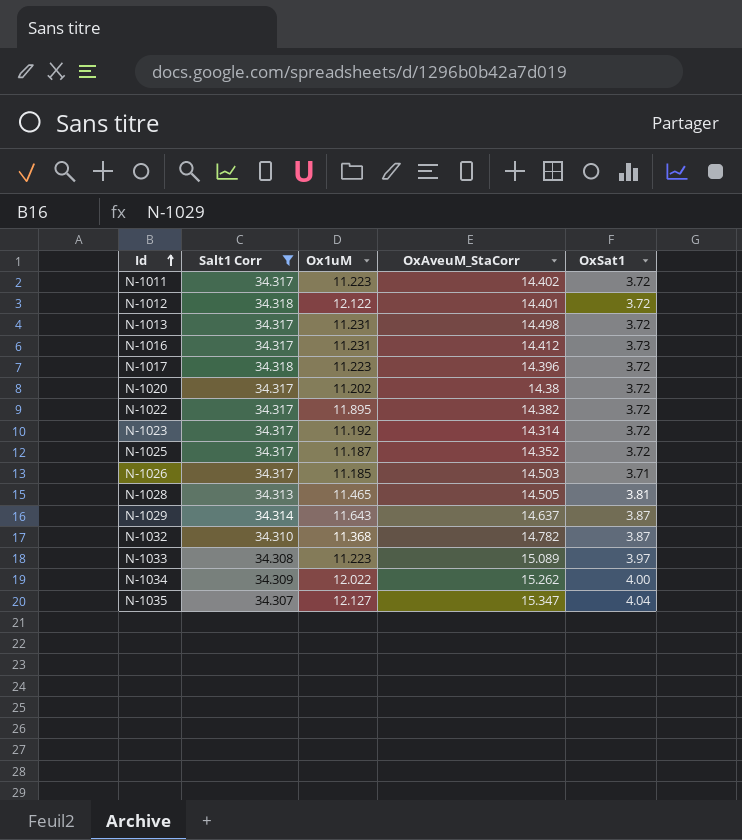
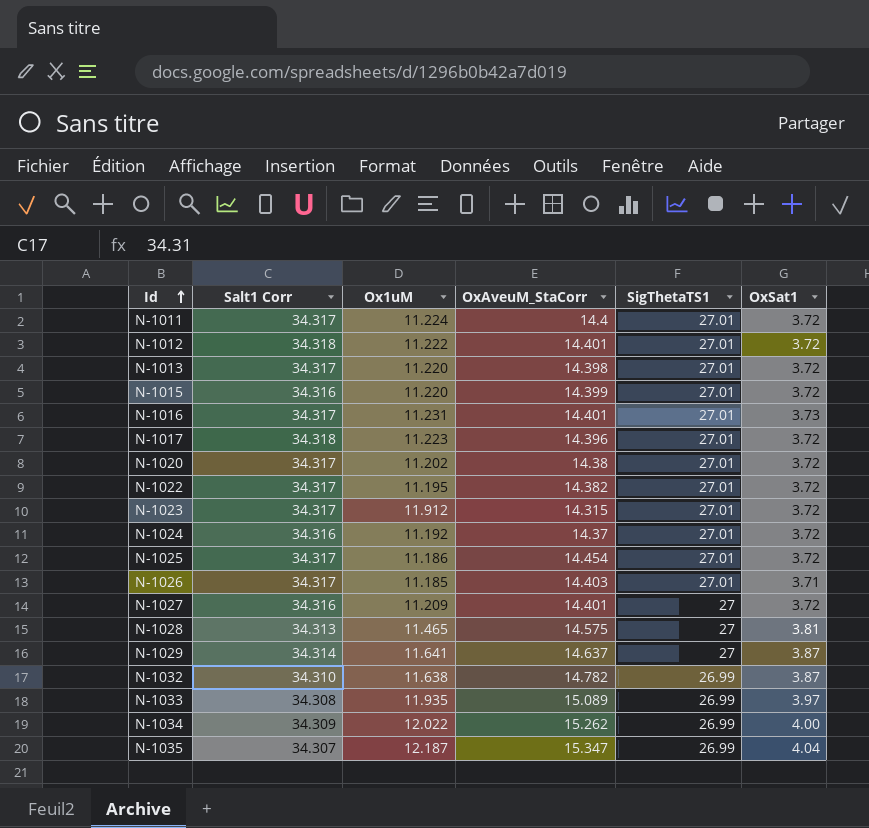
filter: Salt1 Corr != 34.316 -> none
column SigThetaTS1 | position: none -> 5
N-1011 | Ox1uM: 11.223 -> 11.224
N-1011 | OxAveuM_StaCorr: 14.402 -> 14.4
N-1012 | Ox1uM: 12.122 -> 11.222
N-1013 | Ox1uM: 11.231 -> 11.220
N-1013 | OxAveuM_StaCorr: 14.498 -> 14.398
N-1016 | OxAveuM_StaCorr: 14.412 -> 14.401
N-1022 | Ox1uM: 11.895 -> 11.195
N-1023 | Ox1uM: 11.192 -> 11.912
N-1023 | OxAveuM_StaCorr: 14.314 -> 14.315
N-1025 | Ox1uM: 11.187 -> 11.186
N-1025 | OxAveuM_StaCorr: 14.352 -> 14.454
N-1026 | OxAveuM_StaCorr: 14.503 -> 14.403
N-1028 | OxAveuM_StaCorr: 14.505 -> 14.575
N-1029 | Ox1uM: 11.643 -> 11.641
N-1032 | Ox1uM: 11.368 -> 11.638
N-1033 | Ox1uM: 11.223 -> 11.935
N-1035 | Ox1uM: 12.127 -> 12.187

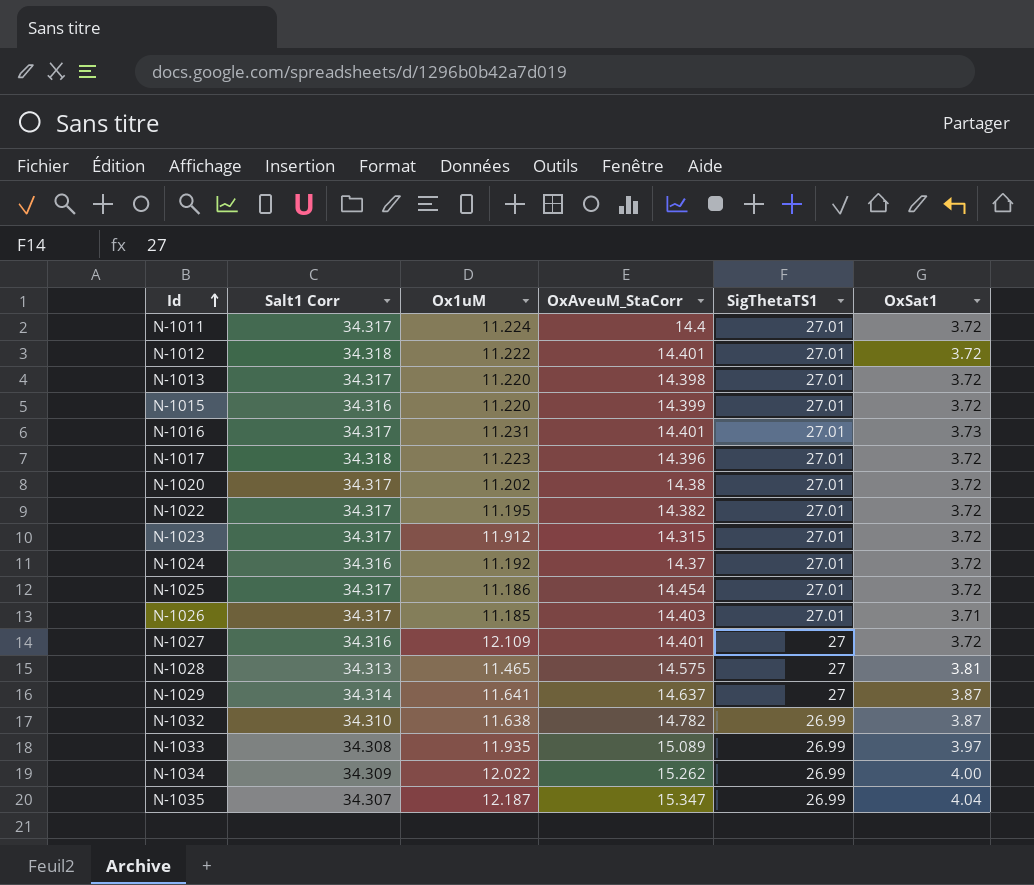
N-1027 | Ox1uM: 11.209 -> 12.109

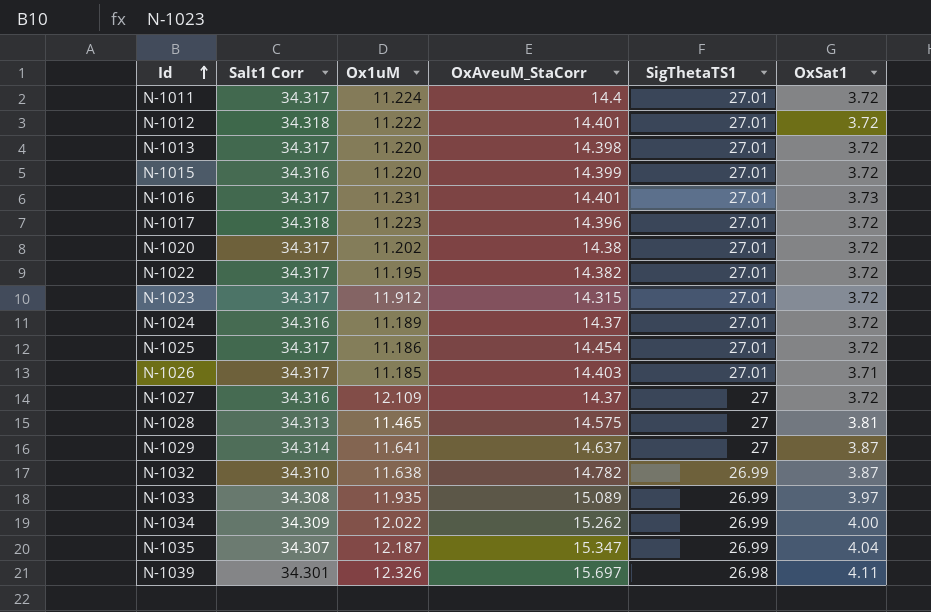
N-1024 | Ox1uM: 11.192 -> 11.189
N-1027 | OxAveuM_StaCorr: 14.401 -> 14.37
row N-1039: none -> 34.301 | 12.326 | 15.697 | 26.98 | 4.11

